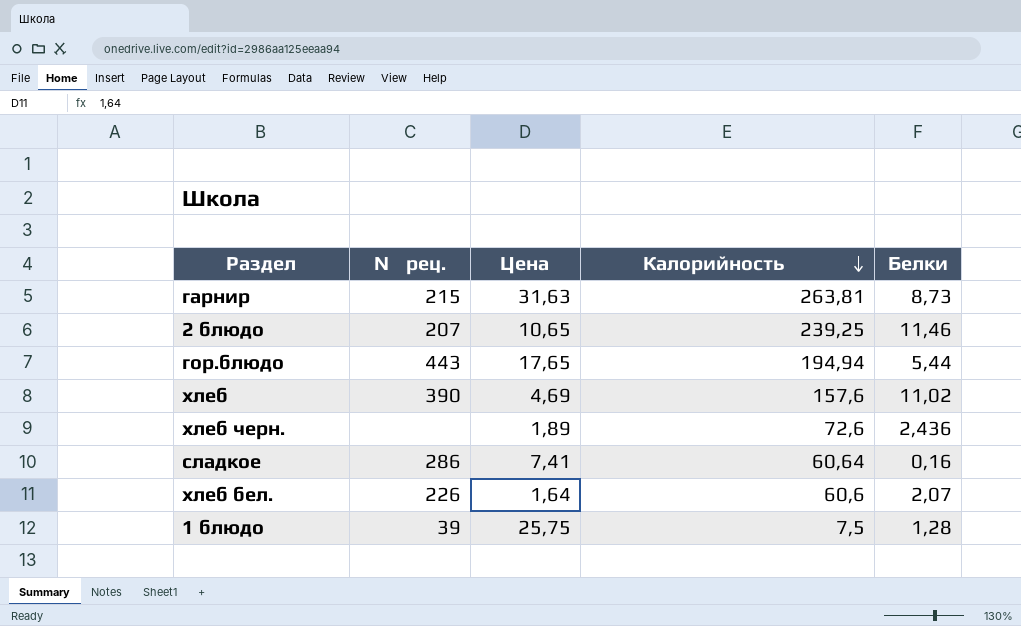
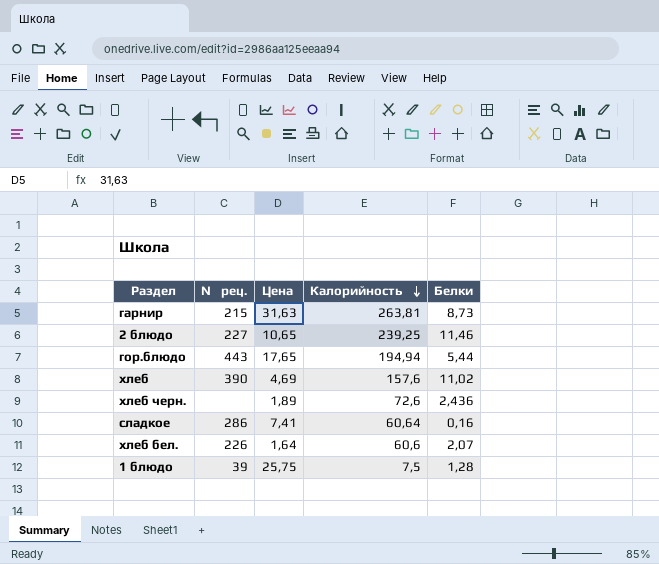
2 блюдо | № рец.: 207 -> 227

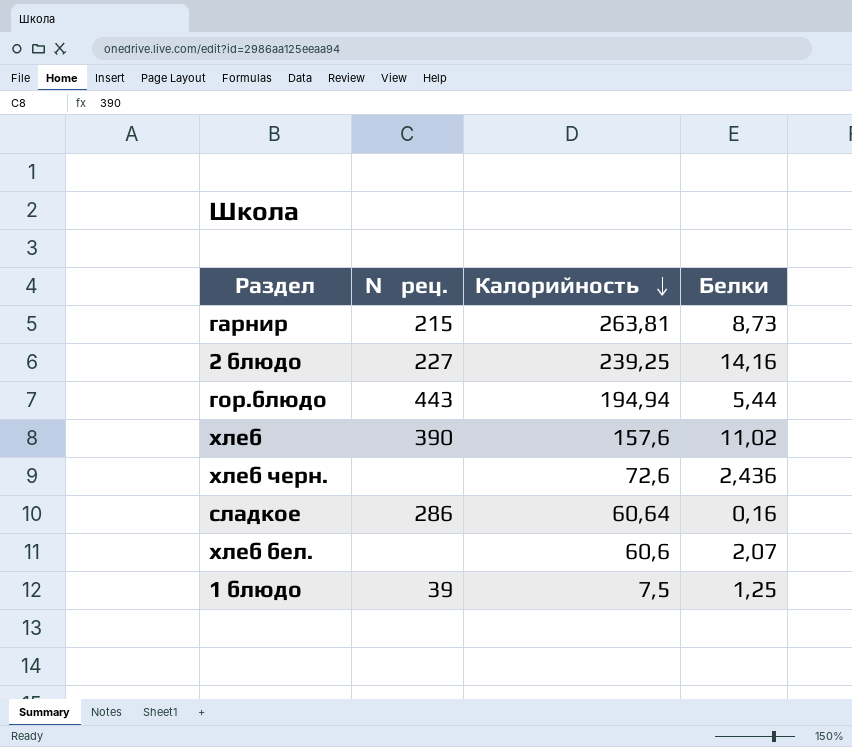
column Цена | position: 3 -> none
2 блюдо | Белки: 11,46 -> 14,16
хлеб бел. | № рец.: 226 -> none
1 блюдо | Белки: 1,28 -> 1,25

